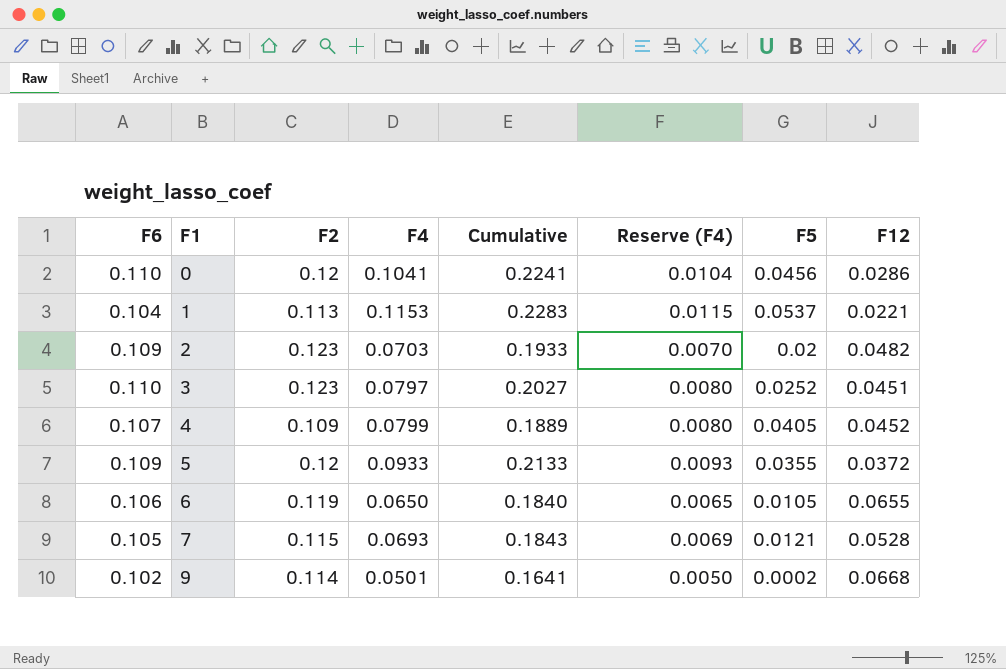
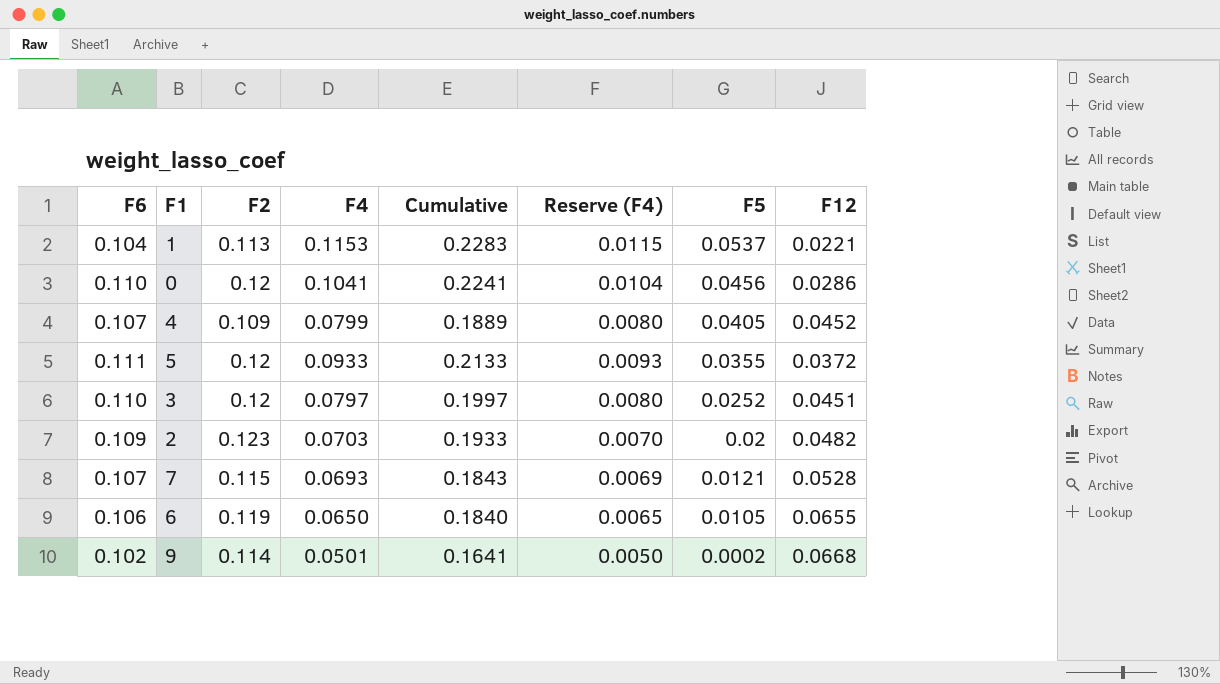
row order: F1 ascending -> F5 descending
5 | F6: 0.109 -> 0.111
3 | F2: 0.123 -> 0.12
3 | Cumulative: 0.2027 -> 0.1997
7 | F6: 0.105 -> 0.107

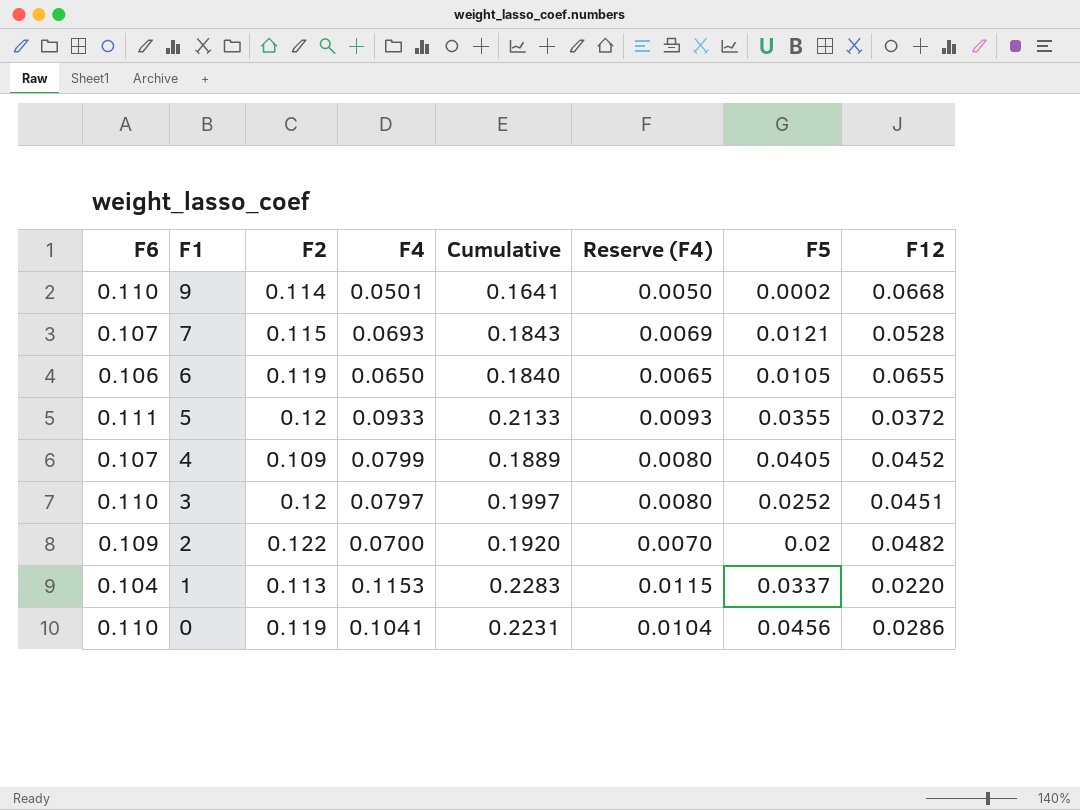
row order: F5 descending -> F1 descending
9 | F6: 0.102 -> 0.110
2 | F2: 0.123 -> 0.122
2 | F4: 0.0703 -> 0.0700
2 | Cumulative: 0.1933 -> 0.1920
1 | F5: 0.0537 -> 0.0337
1 | F12: 0.0221 -> 0.0220
0 | F2: 0.12 -> 0.119
0 | Cumulative: 0.2241 -> 0.2231

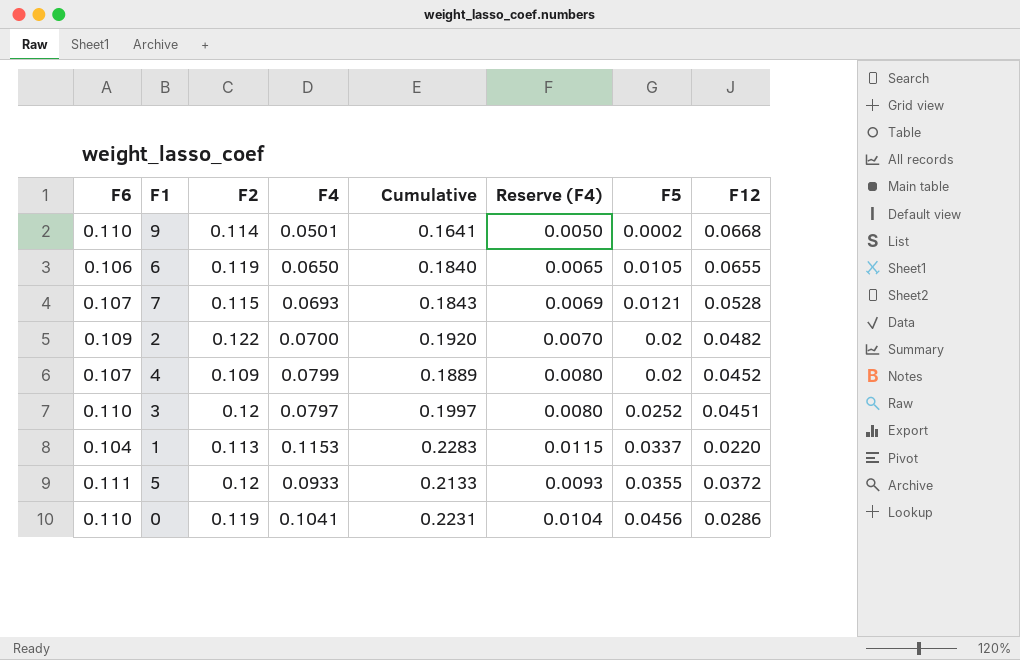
row order: F1 descending -> F5 ascending
4 | F5: 0.0405 -> 0.02

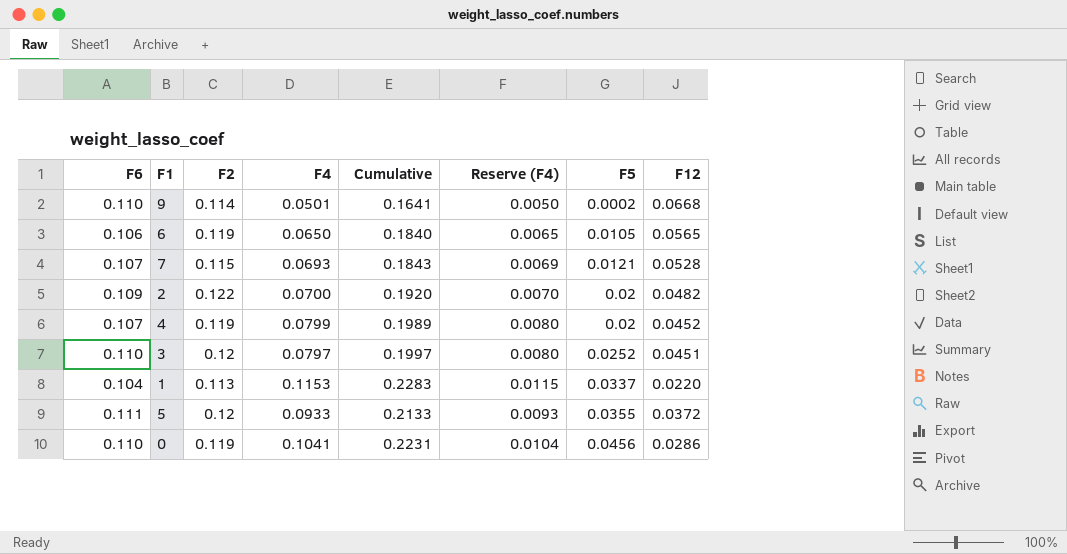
6 | F12: 0.0655 -> 0.0565
4 | F2: 0.109 -> 0.119
4 | Cumulative: 0.1889 -> 0.1989

